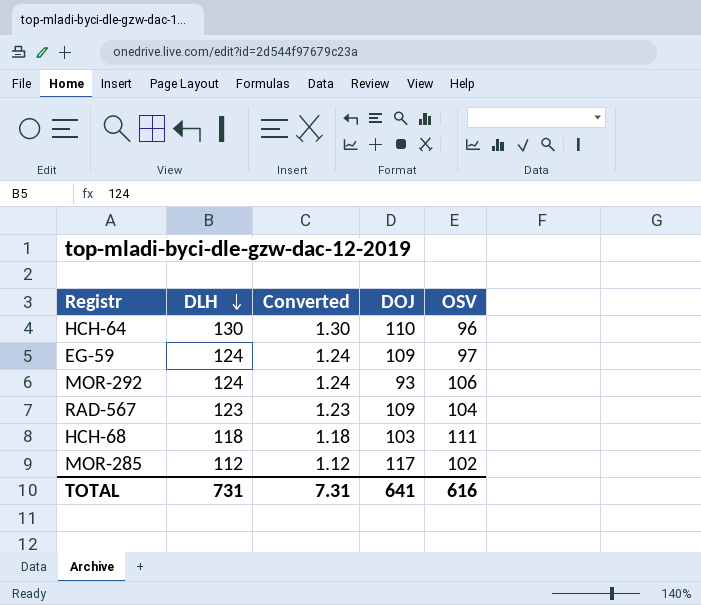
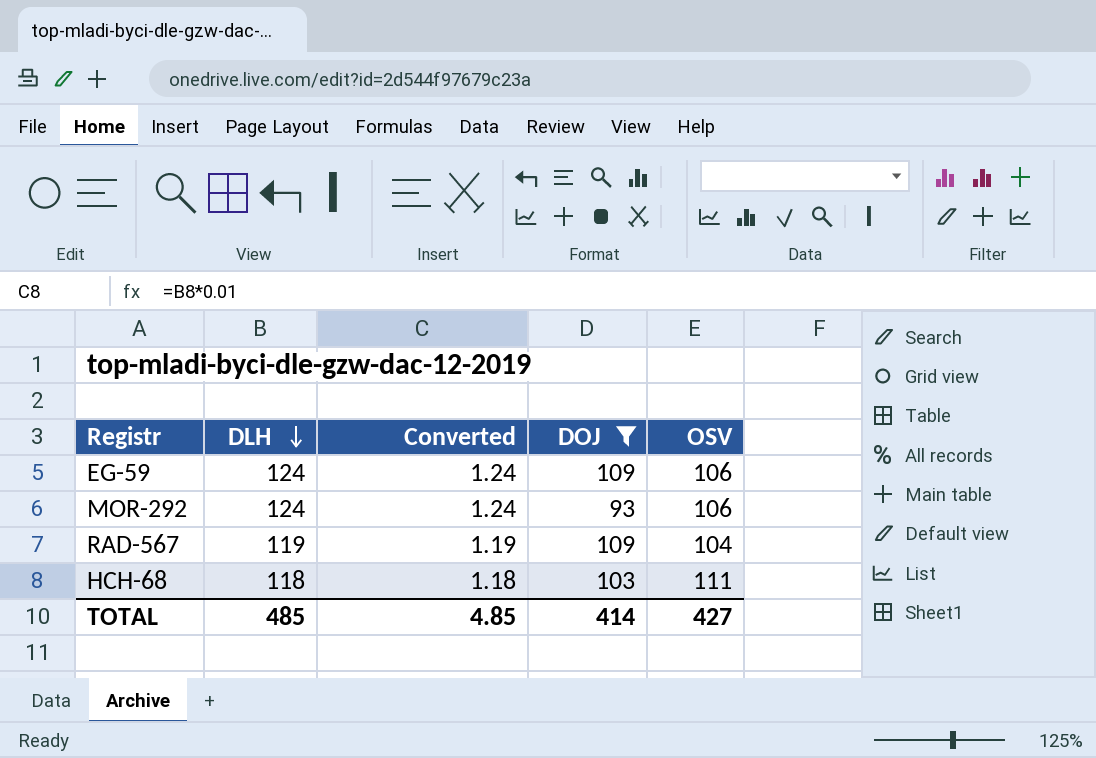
filter: none -> DOJ <= 109
EG-59 | OSV: 97 -> 106
RAD-567 | DLH: 123 -> 119
RAD-567 | Converted: 1.23 -> 1.19
TOTAL | DLH: 731 -> 485
TOTAL | Converted: 7.31 -> 4.85
TOTAL | DOJ: 641 -> 414
TOTAL | OSV: 616 -> 427

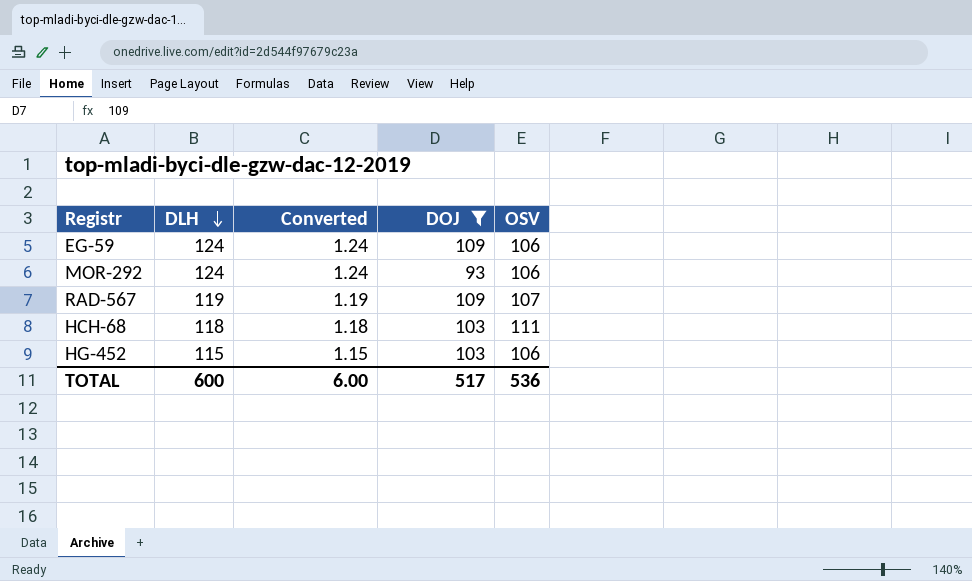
RAD-567 | OSV: 104 -> 107
row HG-452: none -> 115 | 1.15 | 103 | 106
TOTAL | DLH: 485 -> 600
TOTAL | Converted: 4.85 -> 6.00
TOTAL | DOJ: 414 -> 517
TOTAL | OSV: 427 -> 536

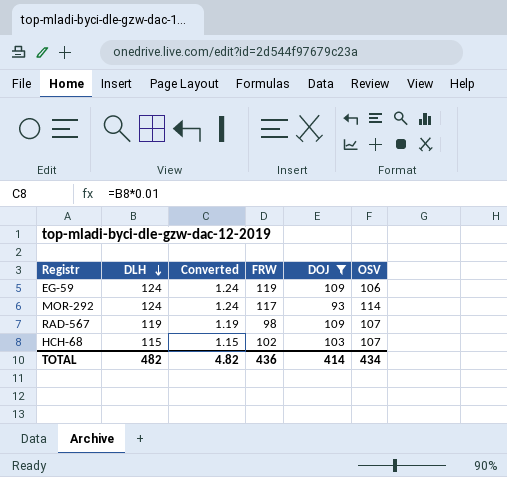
column FRW | position: none -> 4
row HG-452: 115 | 1.15 | 103 | 106 -> none
MOR-292 | OSV: 106 -> 114
HCH-68 | DLH: 118 -> 115
HCH-68 | Converted: 1.18 -> 1.15
HCH-68 | OSV: 111 -> 107
TOTAL | DLH: 600 -> 482
TOTAL | Converted: 6.00 -> 4.82
TOTAL | DOJ: 517 -> 414
TOTAL | OSV: 536 -> 434

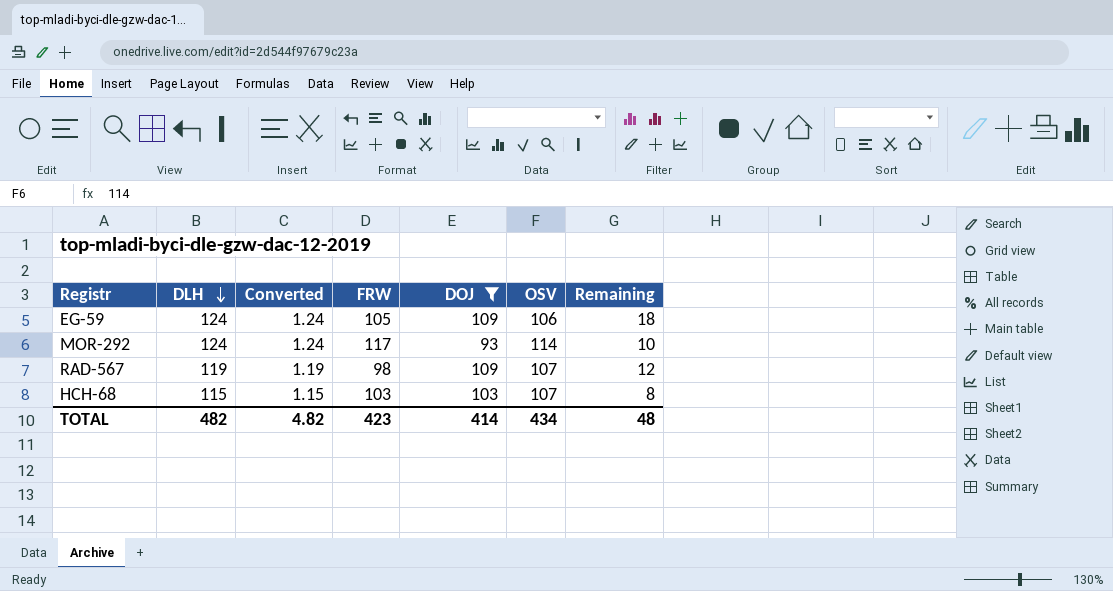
column Remaining | formula: none -> [DLH] - [OSV]
EG-59 | FRW: 119 -> 105
HCH-68 | FRW: 102 -> 103
TOTAL | FRW: 436 -> 423

